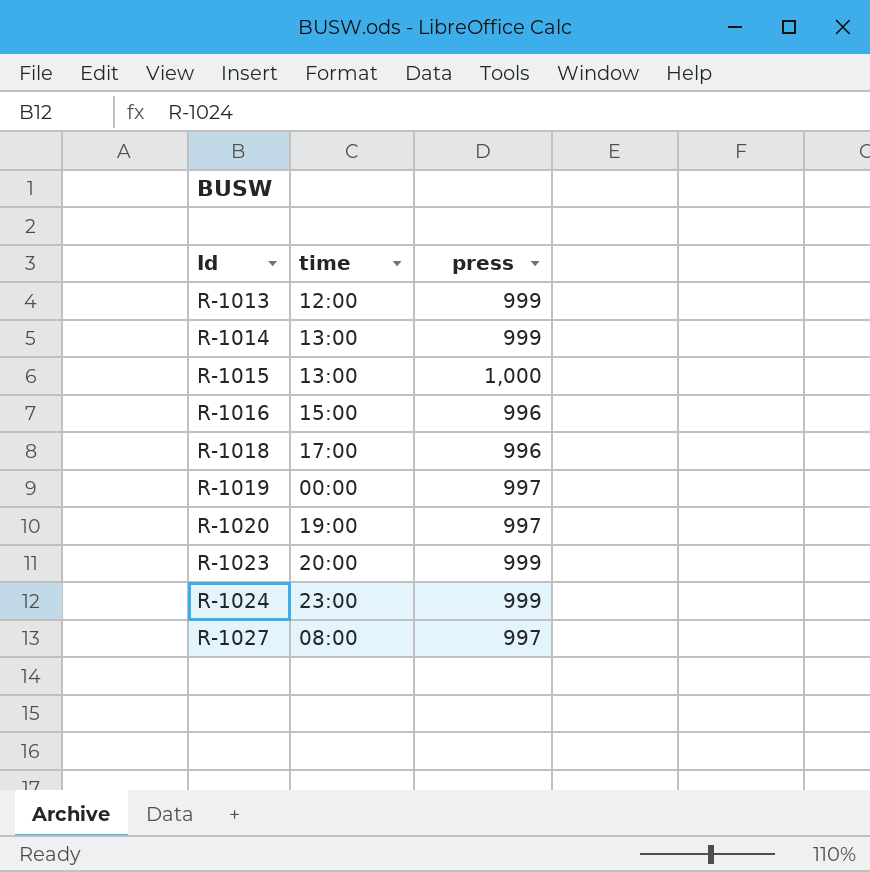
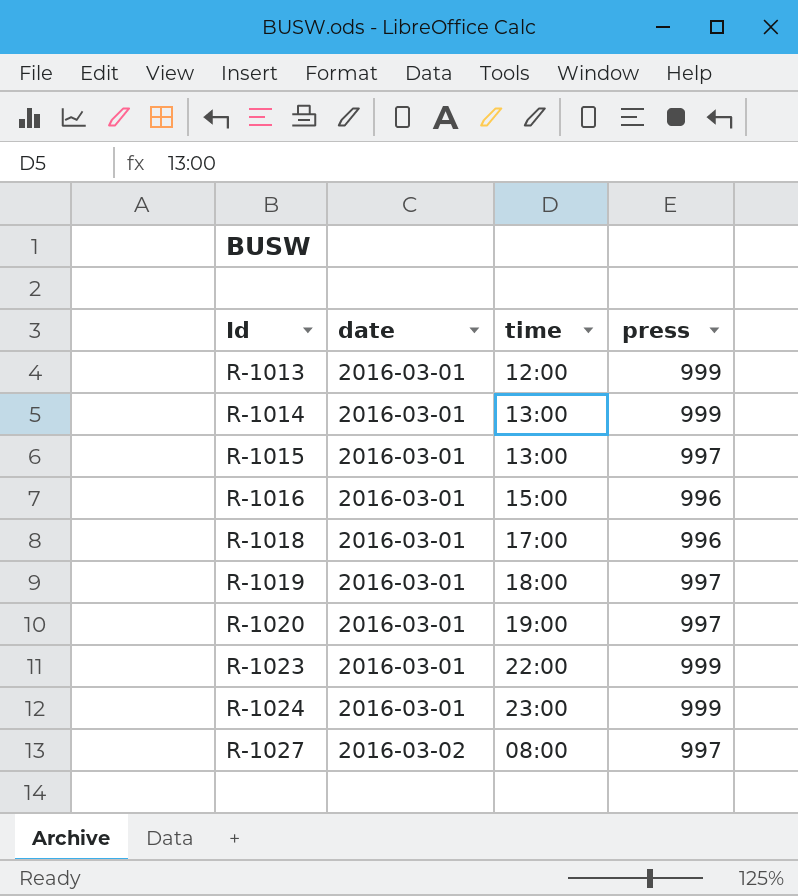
column date | position: none -> 2
R-1015 | press: 1,000 -> 997
R-1019 | time: 00:00 -> 18:00
R-1023 | time: 20:00 -> 22:00

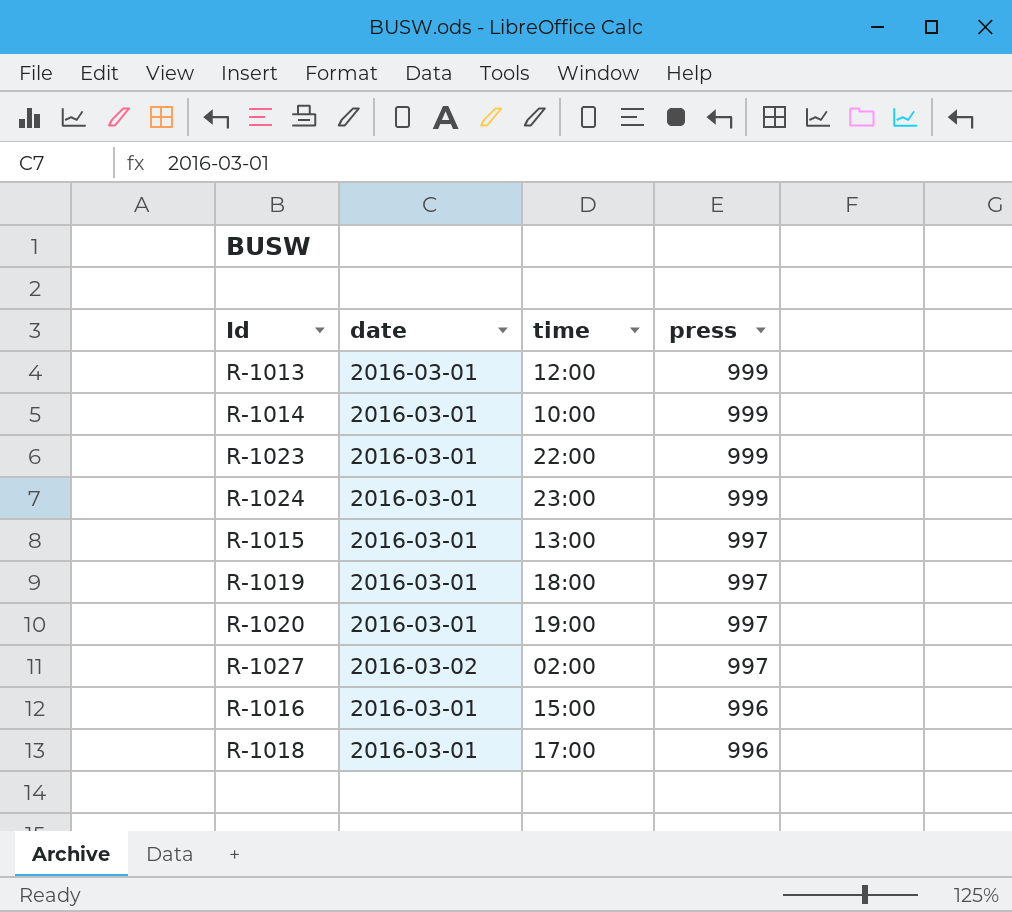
row order: Id ascending -> press descending
R-1014 | time: 13:00 -> 10:00
R-1027 | time: 08:00 -> 02:00

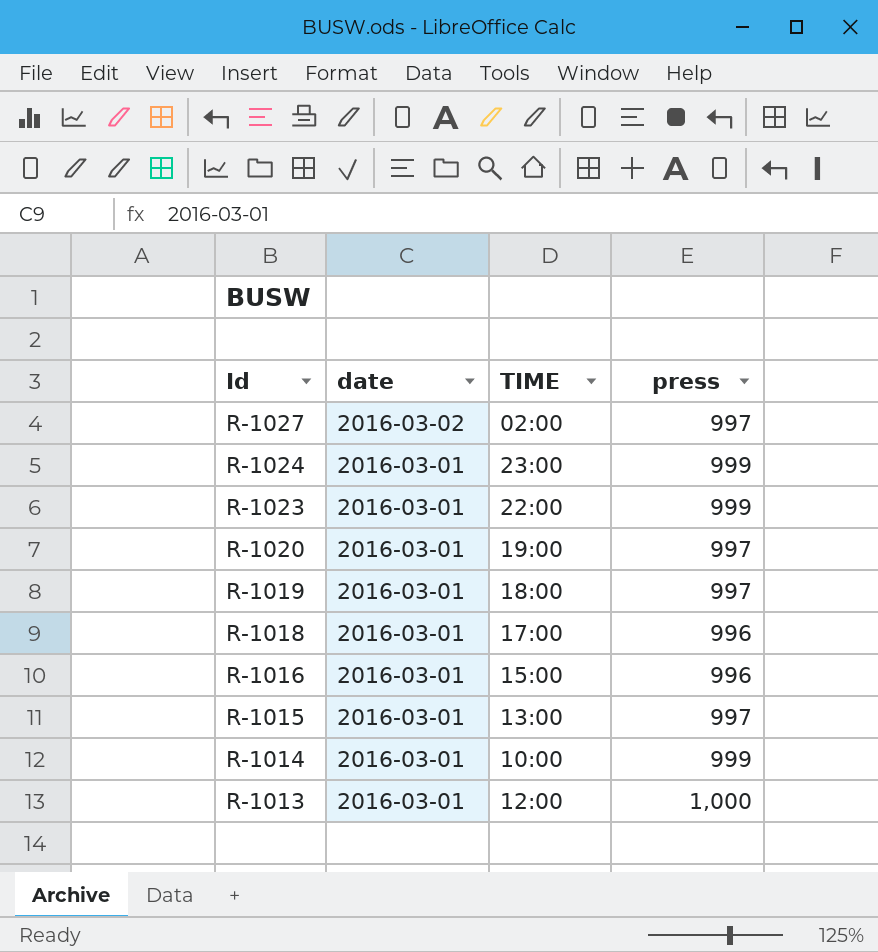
row order: press descending -> Id descending
column name: time -> TIME
R-1013 | press: 999 -> 1,000

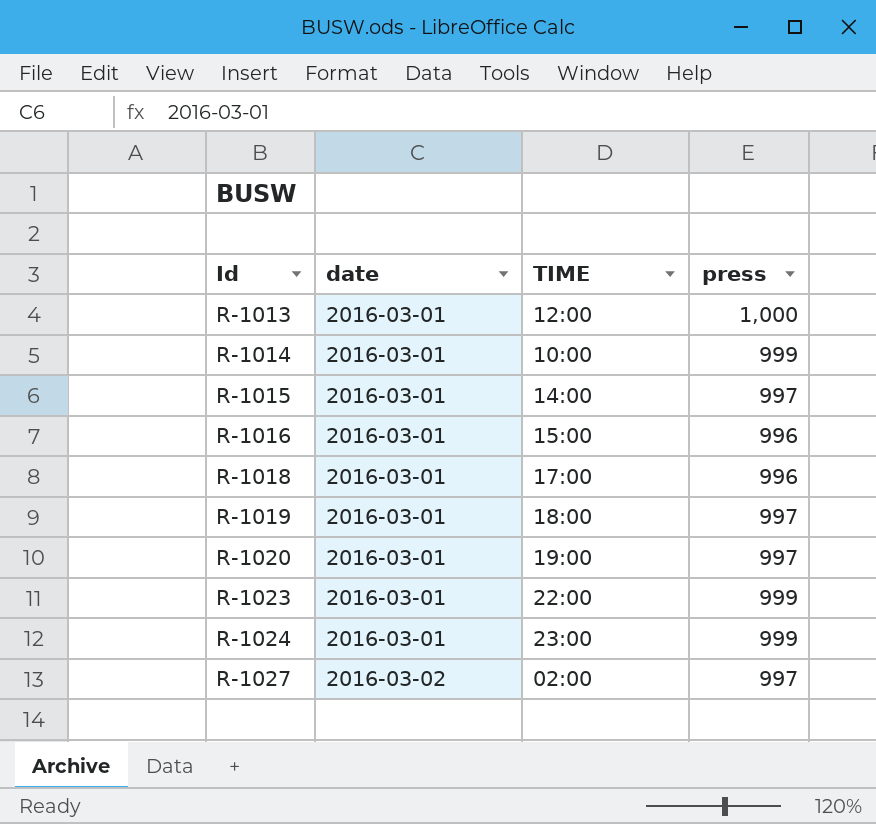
row order: Id descending -> Id ascending
R-1015 | TIME: 13:00 -> 14:00

